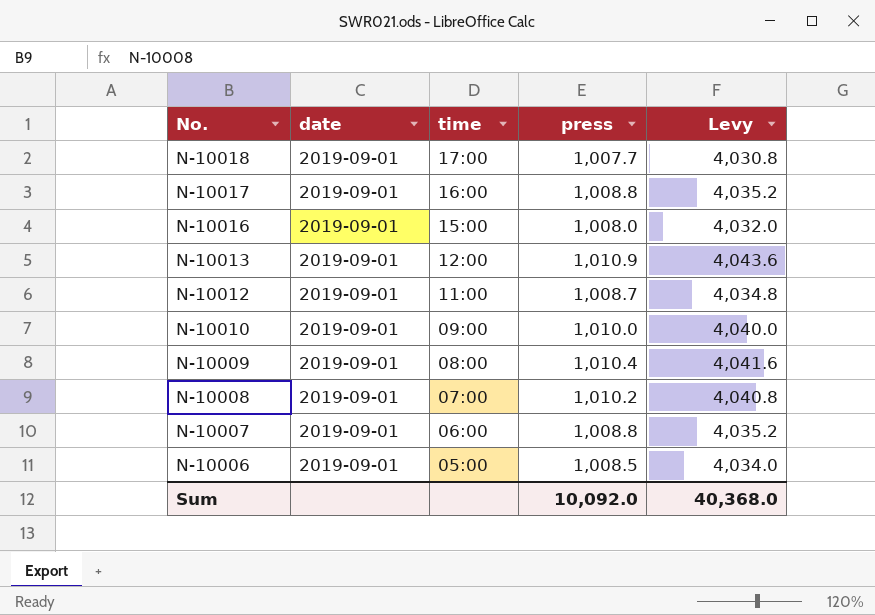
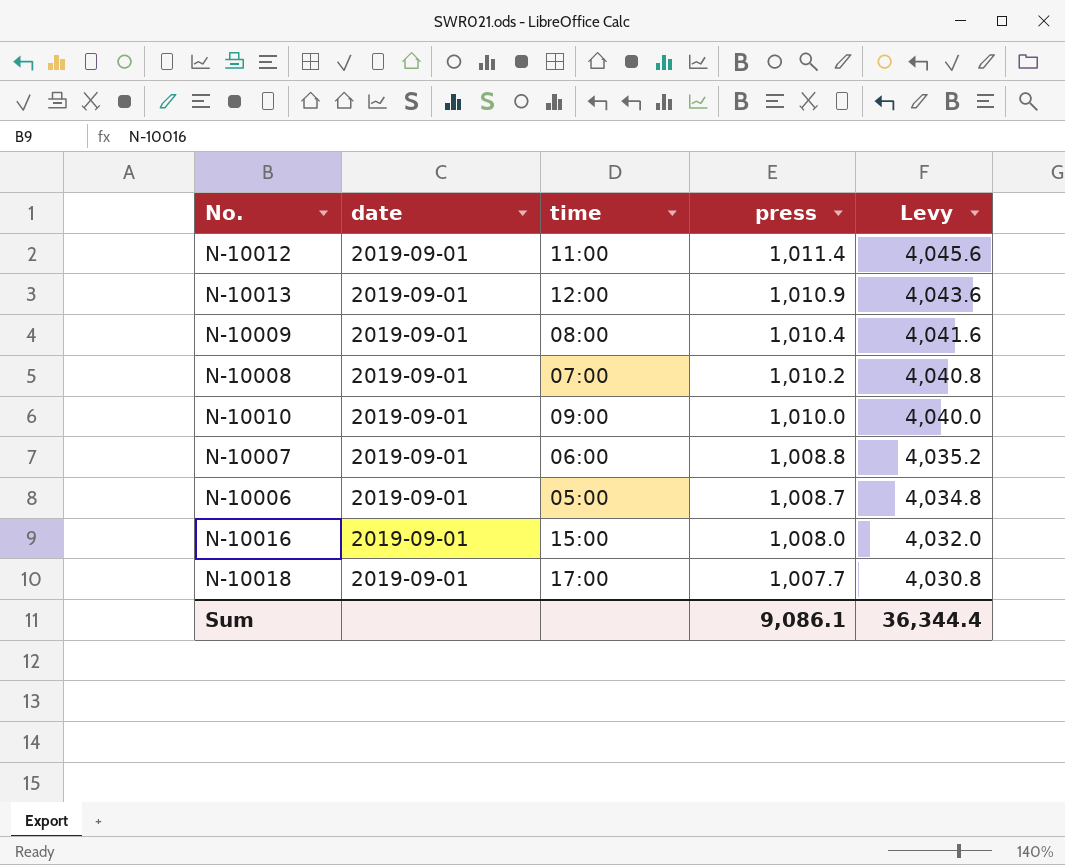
row order: No. descending -> press descending
row N-10017: 2019-09-01 | 16:00 | 1,008.8 | 4,035.2 -> none
N-10012 | press: 1,008.7 -> 1,011.4
N-10012 | Levy: 4,034.8 -> 4,045.6
N-10006 | press: 1,008.5 -> 1,008.7
N-10006 | Levy: 4,034.0 -> 4,034.8
Sum | press: 10,092.0 -> 9,086.1
Sum | Levy: 40,368.0 -> 36,344.4

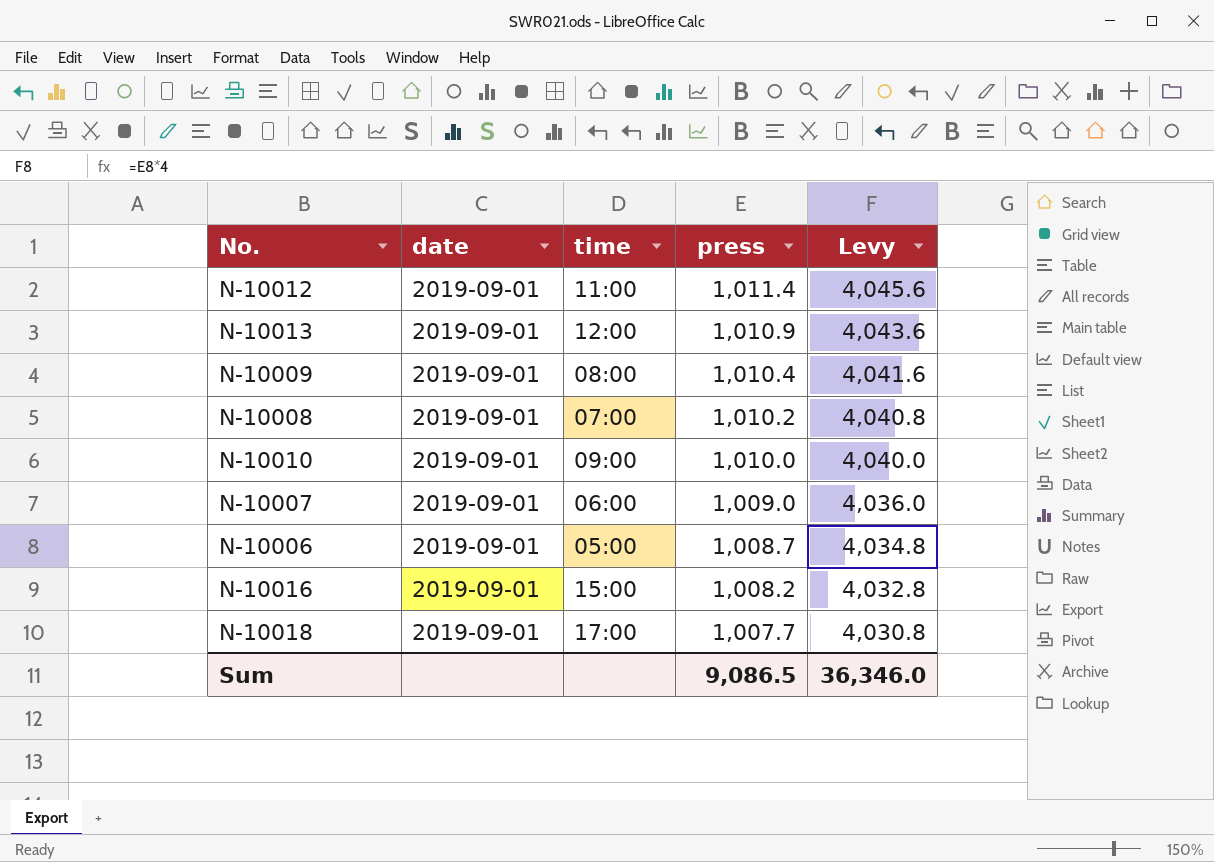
N-10007 | press: 1,008.8 -> 1,009.0
N-10007 | Levy: 4,035.2 -> 4,036.0
N-10016 | press: 1,008.0 -> 1,008.2
N-10016 | Levy: 4,032.0 -> 4,032.8
Sum | press: 9,086.1 -> 9,086.5
Sum | Levy: 36,344.4 -> 36,346.0

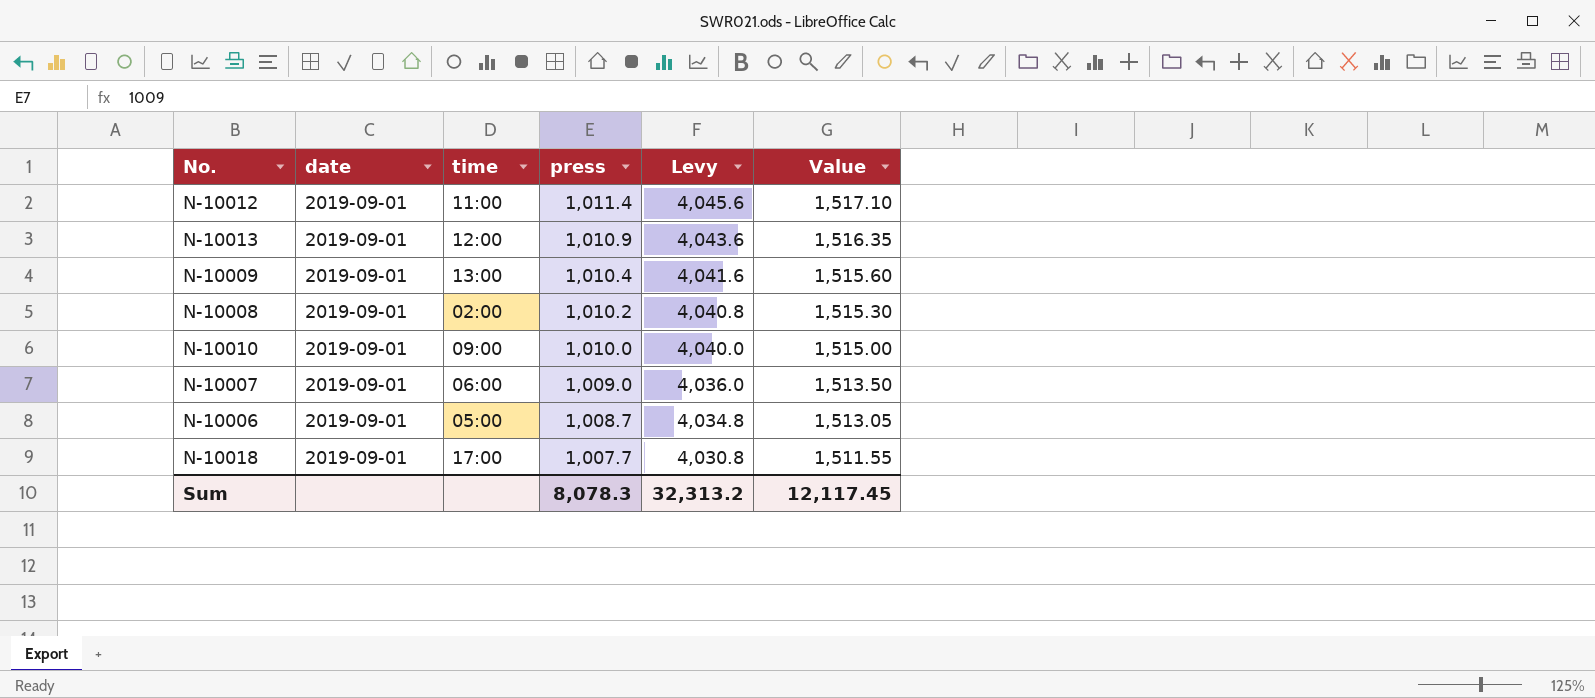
column Value | formula: none -> [press] * 1.5
row N-10016: 2019-09-01 | 15:00 | 1,008.2 | 4,032.8 -> none
N-10009 | time: 08:00 -> 13:00
N-10008 | time: 07:00 -> 02:00
Sum | press: 9,086.5 -> 8,078.3
Sum | Levy: 36,346.0 -> 32,313.2

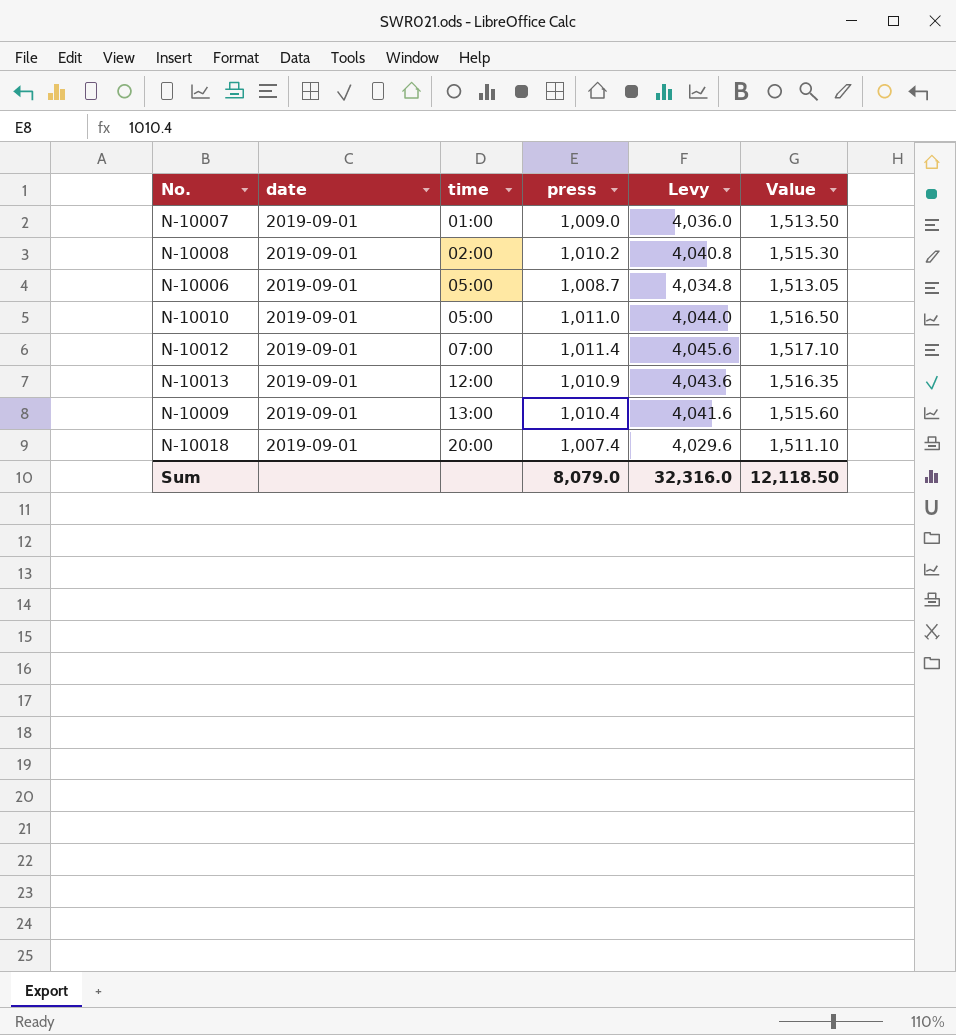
row order: press descending -> time ascending
N-10007 | time: 06:00 -> 01:00
N-10010 | time: 09:00 -> 05:00
N-10010 | press: 1,010.0 -> 1,011.0
N-10010 | Levy: 4,040.0 -> 4,044.0
N-10010 | Value: 1,515.00 -> 1,516.50
N-10012 | time: 11:00 -> 07:00
N-10018 | time: 17:00 -> 20:00
N-10018 | press: 1,007.7 -> 1,007.4
N-10018 | Levy: 4,030.8 -> 4,029.6
N-10018 | Value: 1,511.55 -> 1,511.10
Sum | press: 8,078.3 -> 8,079.0
Sum | Levy: 32,313.2 -> 32,316.0
Sum | Value: 12,117.45 -> 12,118.50

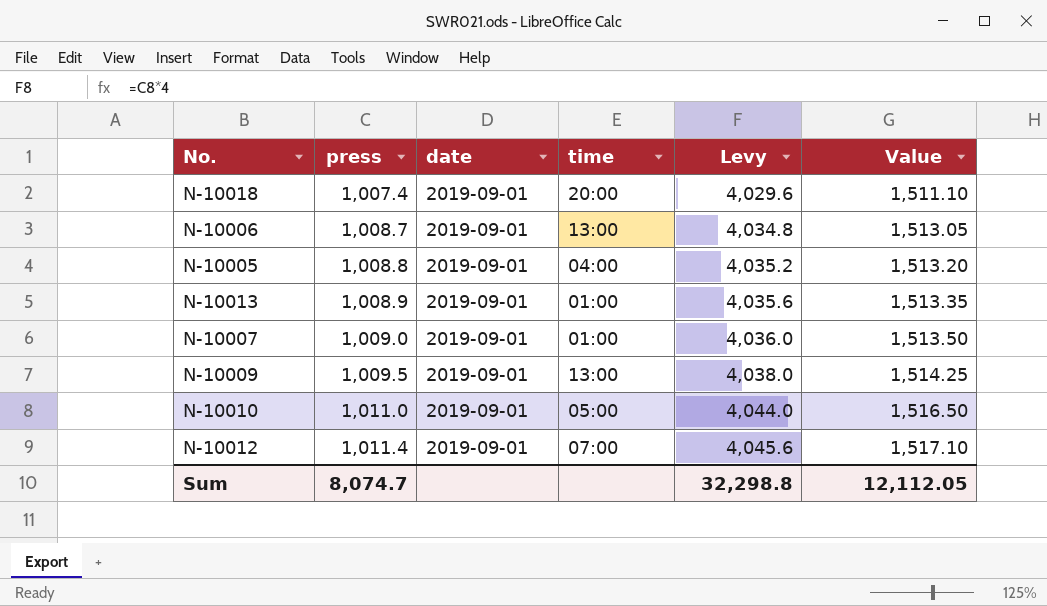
row order: time ascending -> press ascending
column press | position: 4 -> 2
row N-10008: 2019-09-01 | 02:00 | 1,010.2 | 4,040.8 | 1,515.30 -> none
N-10006 | time: 05:00 -> 13:00
row N-10005: none -> 1,008.8 | 2019-09-01 | 04:00 | 4,035.2 | 1,513.20
N-10013 | press: 1,010.9 -> 1,008.9
N-10013 | time: 12:00 -> 01:00
N-10013 | Levy: 4,043.6 -> 4,035.6
N-10013 | Value: 1,516.35 -> 1,513.35
N-10009 | press: 1,010.4 -> 1,009.5
N-10009 | Levy: 4,041.6 -> 4,038.0
N-10009 | Value: 1,515.60 -> 1,514.25
Sum | press: 8,079.0 -> 8,074.7
Sum | Levy: 32,316.0 -> 32,298.8
Sum | Value: 12,118.50 -> 12,112.05

